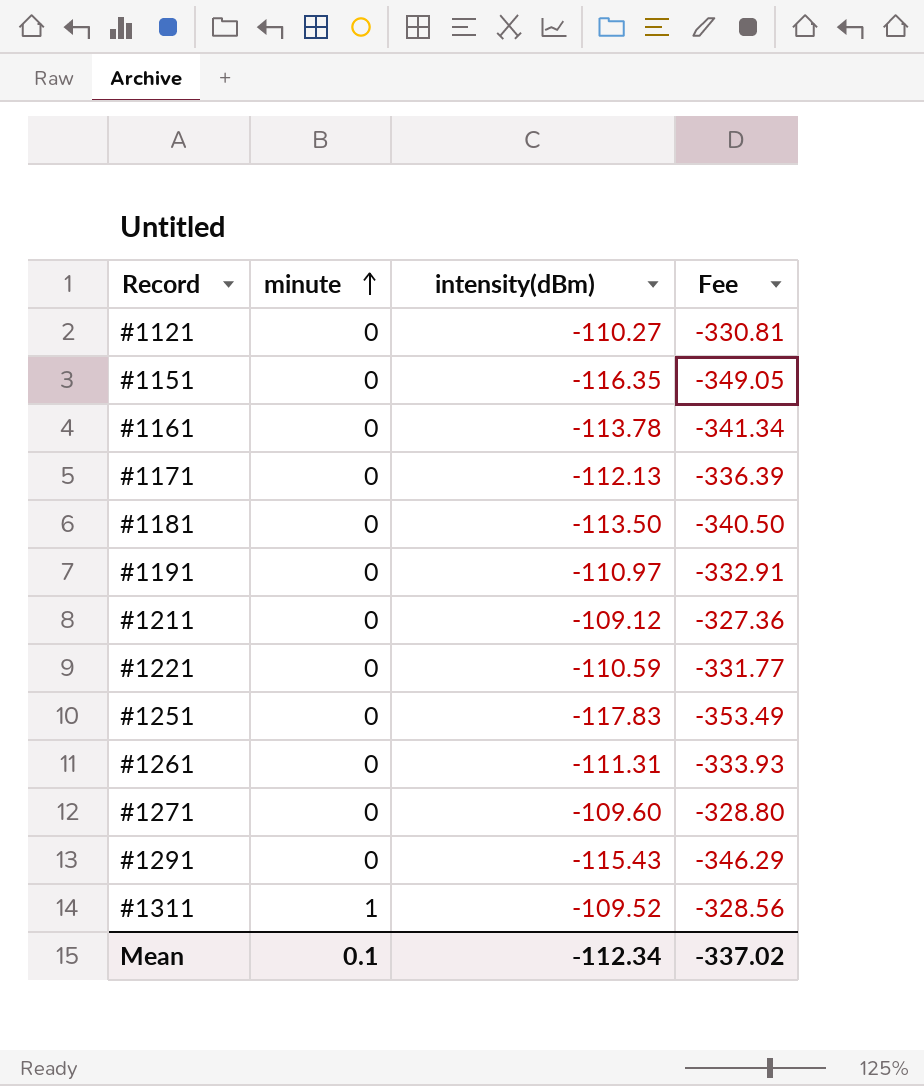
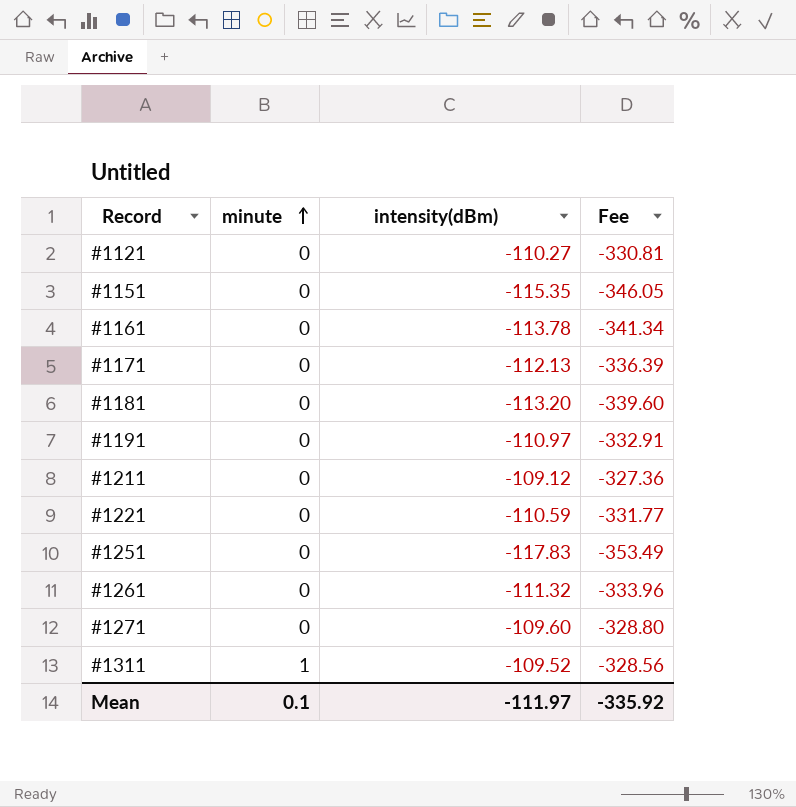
row #1291: 0 | -115.43 | -346.29 -> none
#1151 | intensity(dBm): -116.35 -> -115.35
#1151 | Fee: -349.05 -> -346.05
#1181 | intensity(dBm): -113.50 -> -113.20
#1181 | Fee: -340.50 -> -339.60
#1261 | intensity(dBm): -111.31 -> -111.32
#1261 | Fee: -333.93 -> -333.96
Mean | intensity(dBm): -112.34 -> -111.97
Mean | Fee: -337.02 -> -335.92

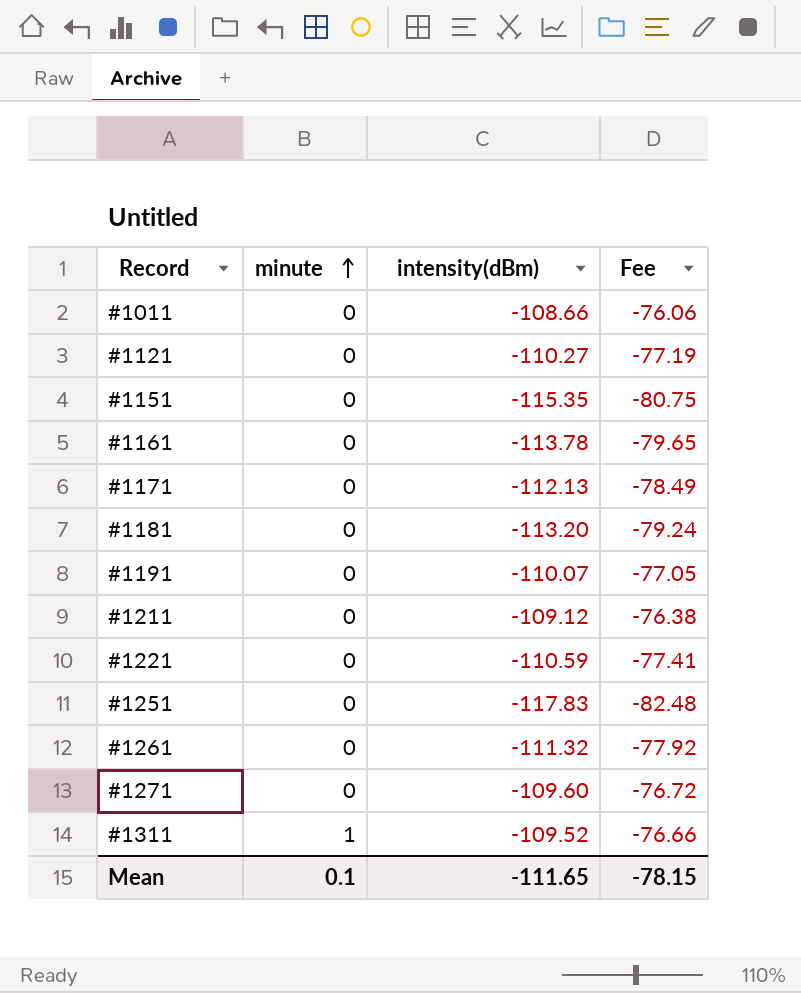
column Fee | formula: [intensity(dBm)] * 3 -> [intensity(dBm)] * 0.7
row #1011: none -> 0 | -108.66 | -76.06
#1191 | intensity(dBm): -110.97 -> -110.07
Mean | intensity(dBm): -111.97 -> -111.65
Mean | Fee: -335.92 -> -78.15

